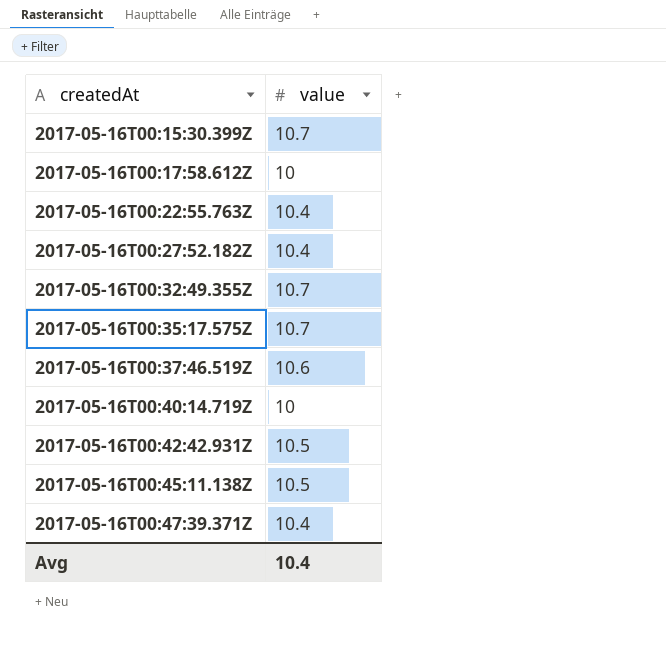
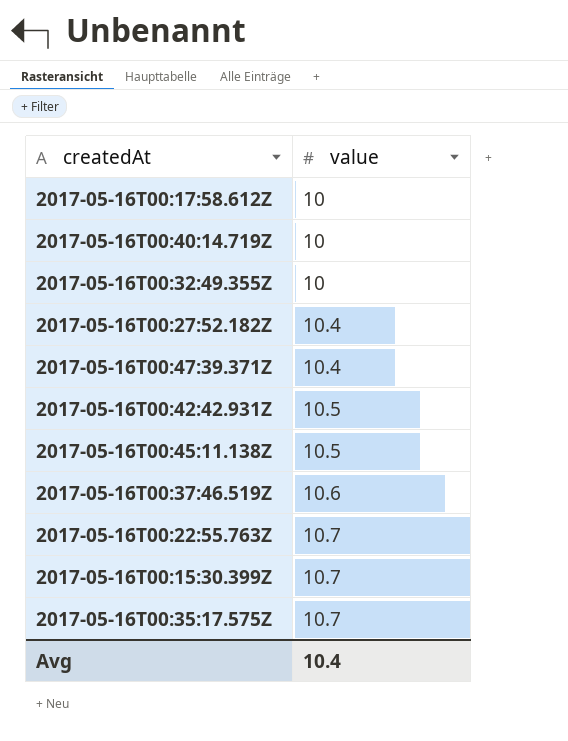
row order: createdAt ascending -> value ascending
2017-05-16T00:32:49.355Z | value: 10.7 -> 10
2017-05-16T00:22:55.763Z | value: 10.4 -> 10.7

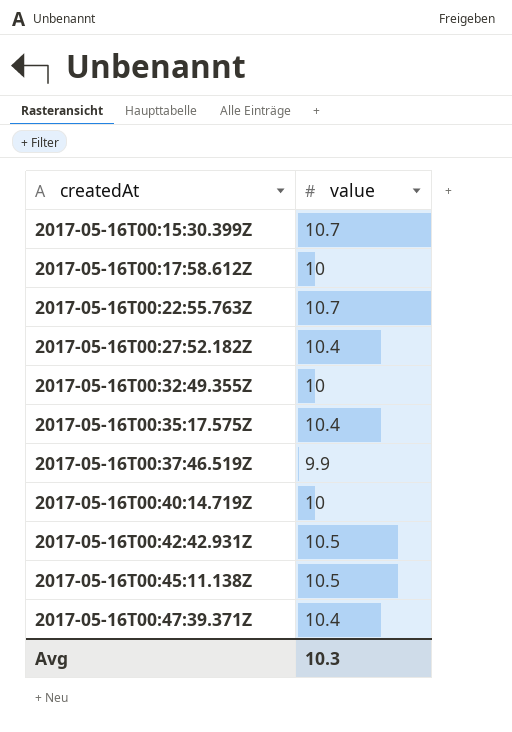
row order: value ascending -> createdAt ascending
2017-05-16T00:35:17.575Z | value: 10.7 -> 10.4
2017-05-16T00:37:46.519Z | value: 10.6 -> 9.9
Avg | value: 10.4 -> 10.3

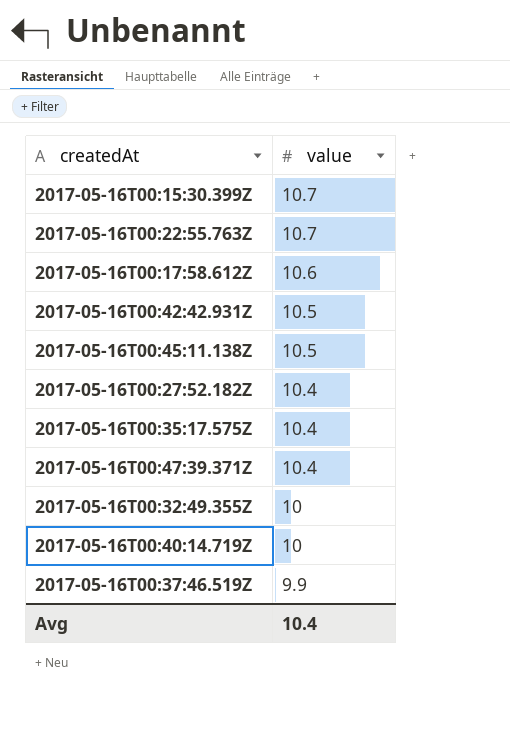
row order: createdAt ascending -> value descending
2017-05-16T00:17:58.612Z | value: 10 -> 10.6
Avg | value: 10.3 -> 10.4

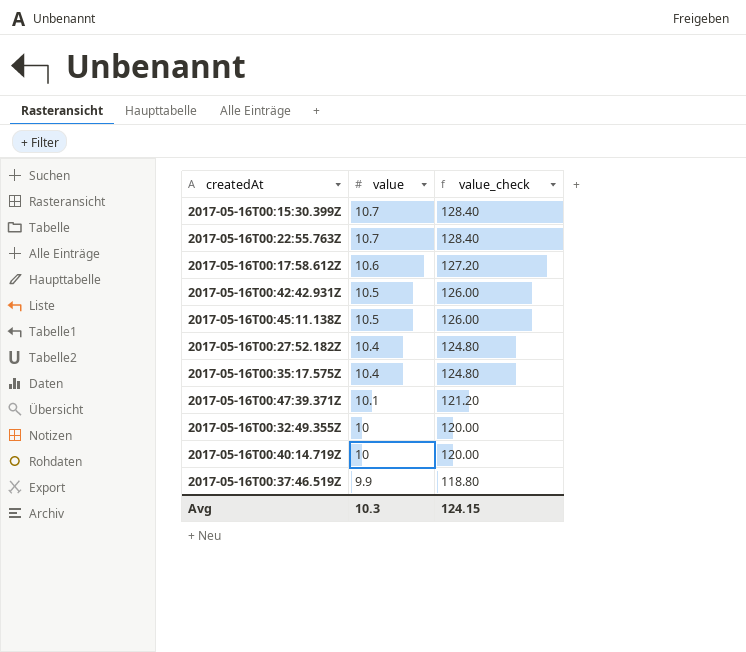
column value_check | formula: none -> [value] * 12
2017-05-16T00:47:39.371Z | value: 10.4 -> 10.1
Avg | value: 10.4 -> 10.3

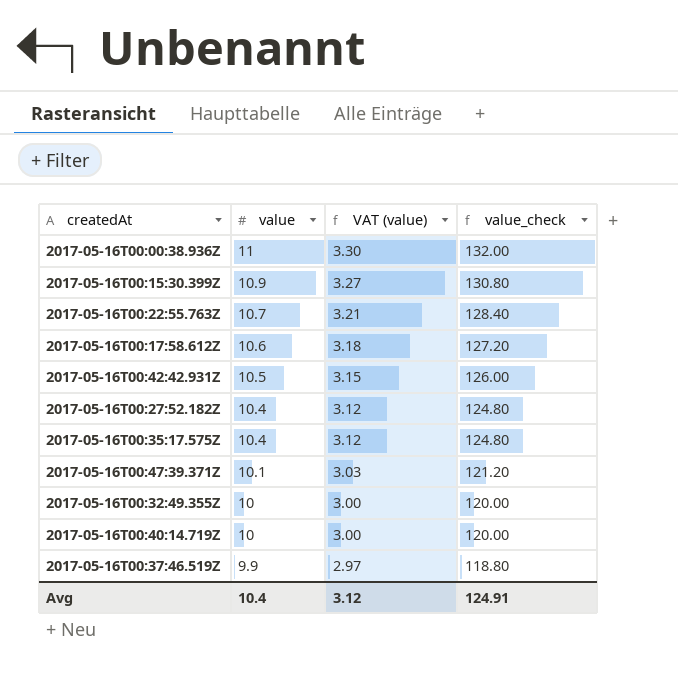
column VAT (value) | formula: none -> [value] * 0.3
row 2017-05-16T00:45:11.138Z: 10.5 | 126.00 -> none
row 2017-05-16T00:00:38.936Z: none -> 11 | 3.30 | 132.00
2017-05-16T00:15:30.399Z | value: 10.7 -> 10.9
2017-05-16T00:15:30.399Z | value_check: 128.40 -> 130.80
Avg | value: 10.3 -> 10.4
Avg | value_check: 124.15 -> 124.91

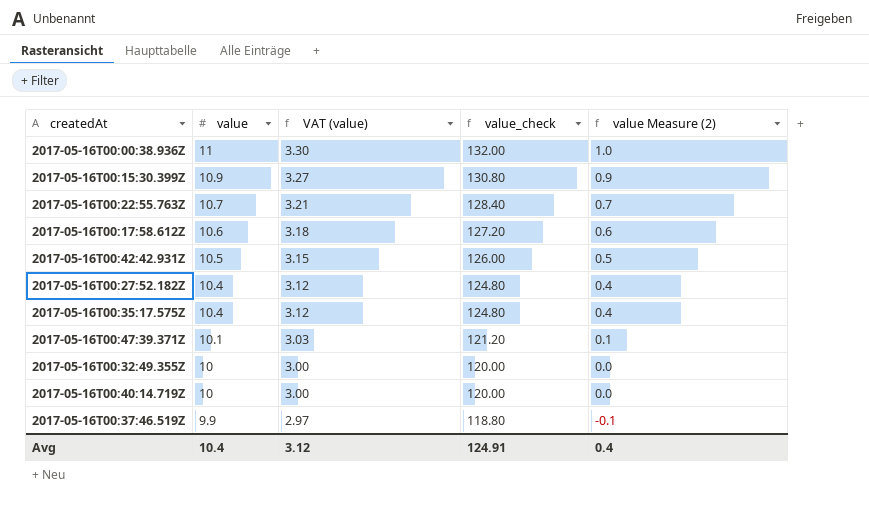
column value Measure (2) | formula: none -> [value] - 10

